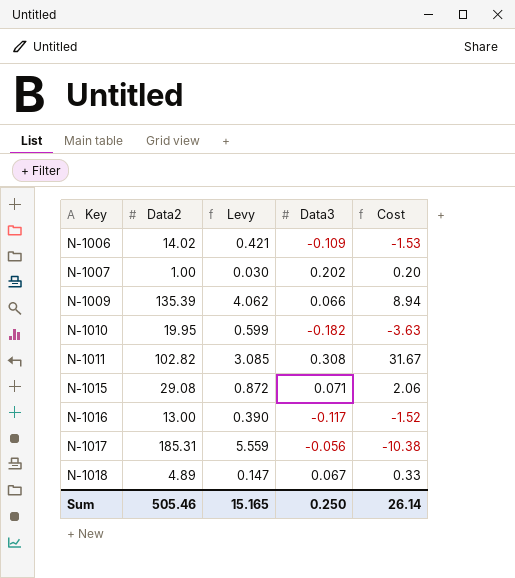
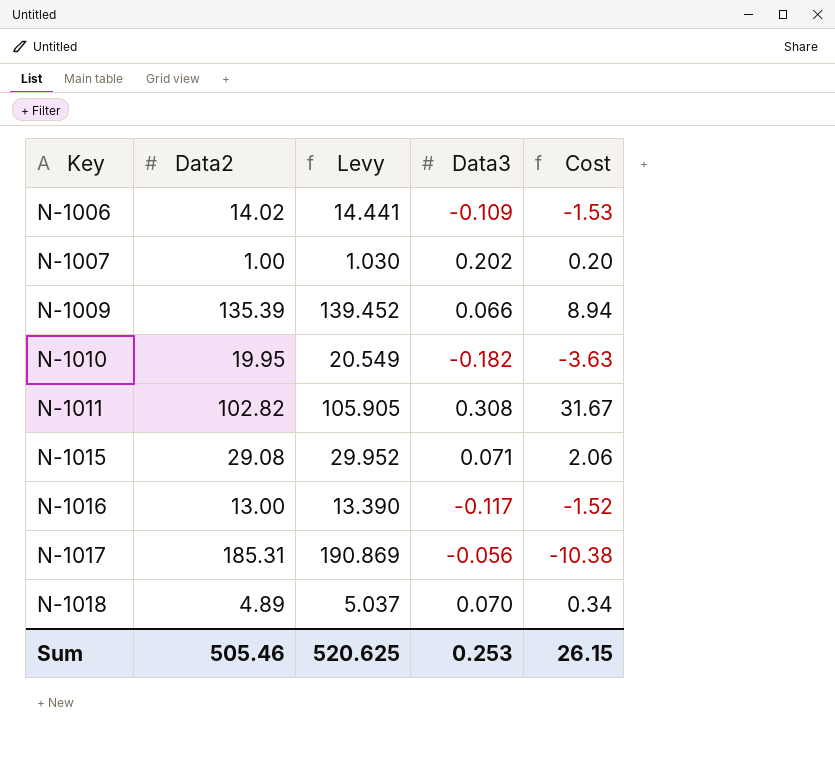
column Levy | formula: [Data2] * 0.03 -> [Data2] * 1.03
N-1018 | Data3: 0.067 -> 0.070
N-1018 | Cost: 0.33 -> 0.34
Sum | Levy: 15.165 -> 520.625
Sum | Data3: 0.250 -> 0.253
Sum | Cost: 26.14 -> 26.15

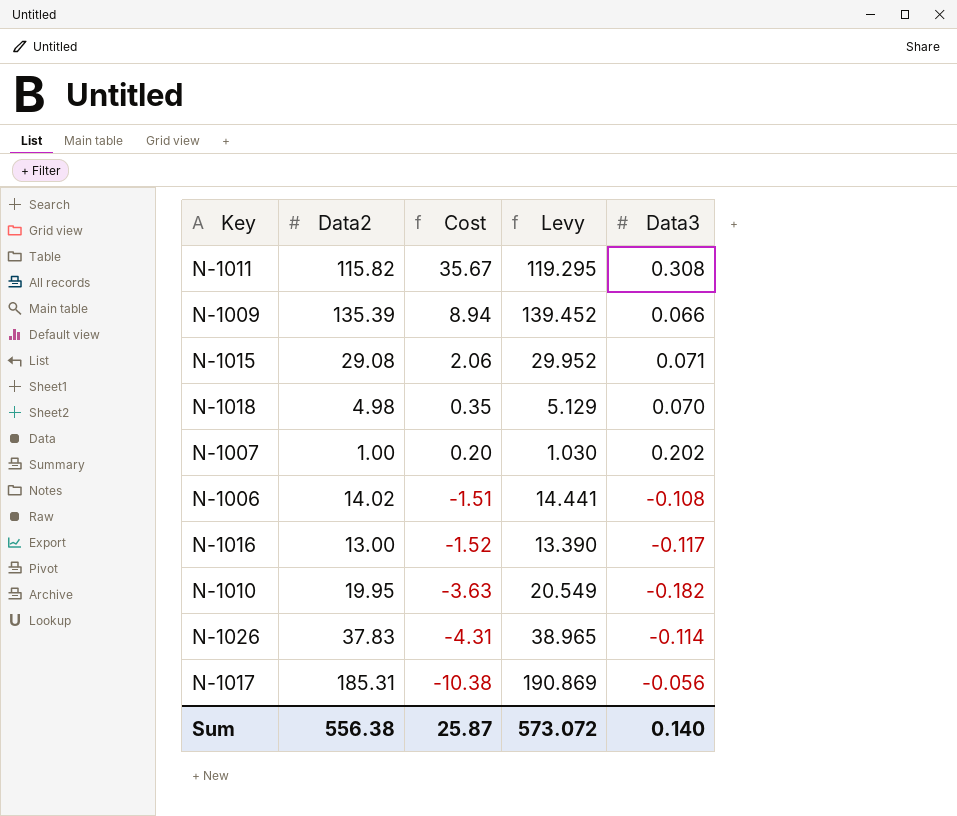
row order: Key ascending -> Cost descending
column Cost | position: 5 -> 3
N-1011 | Data2: 102.82 -> 115.82
N-1011 | Cost: 31.67 -> 35.67
N-1011 | Levy: 105.905 -> 119.295
N-1018 | Data2: 4.89 -> 4.98
N-1018 | Cost: 0.34 -> 0.35
N-1018 | Levy: 5.037 -> 5.129
N-1006 | Cost: -1.53 -> -1.51
N-1006 | Data3: -0.109 -> -0.108
row N-1026: none -> 37.83 | -4.31 | 38.965 | -0.114
Sum | Data2: 505.46 -> 556.38
Sum | Cost: 26.15 -> 25.87
Sum | Levy: 520.625 -> 573.072
Sum | Data3: 0.253 -> 0.140

